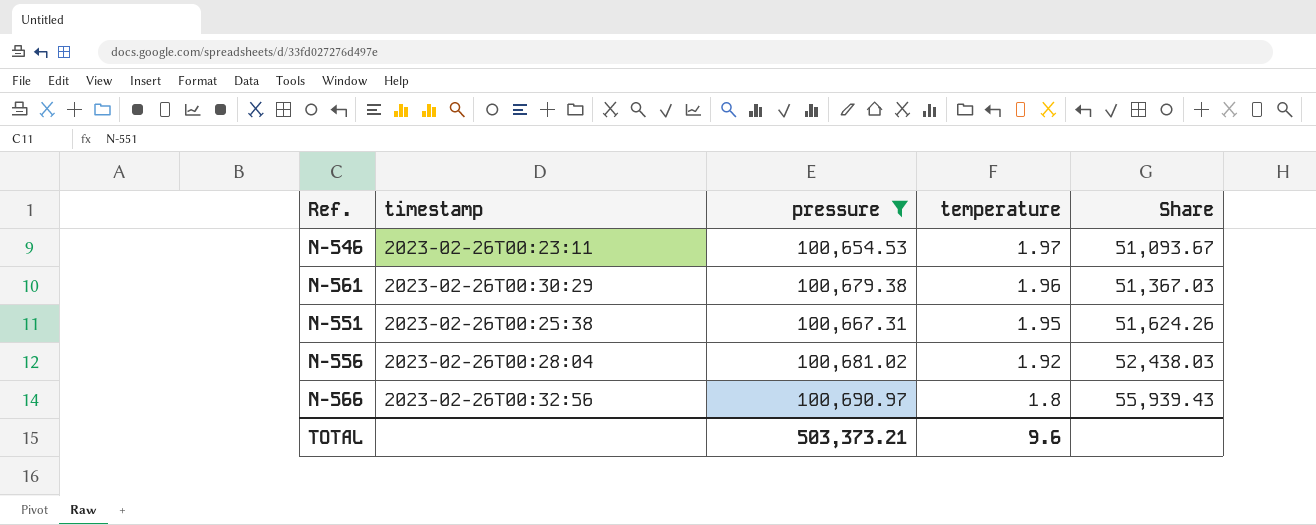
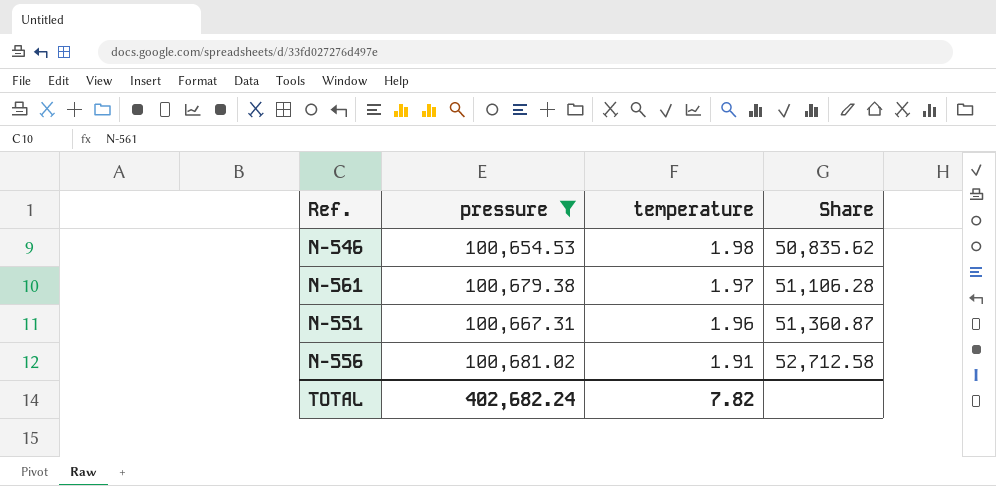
column timestamp | position: 2 -> none
row N-566: 2023-02-26T00:32:56 | 100,690.97 | 1.8 | 55,939.43 -> none
N-546 | temperature: 1.97 -> 1.98
N-546 | Share: 51,093.67 -> 50,835.62
N-561 | temperature: 1.96 -> 1.97
N-561 | Share: 51,367.03 -> 51,106.28
N-551 | temperature: 1.95 -> 1.96
N-551 | Share: 51,624.26 -> 51,360.87
N-556 | temperature: 1.92 -> 1.91
N-556 | Share: 52,438.03 -> 52,712.58
TOTAL | pressure: 503,373.21 -> 402,682.24
TOTAL | temperature: 9.6 -> 7.82

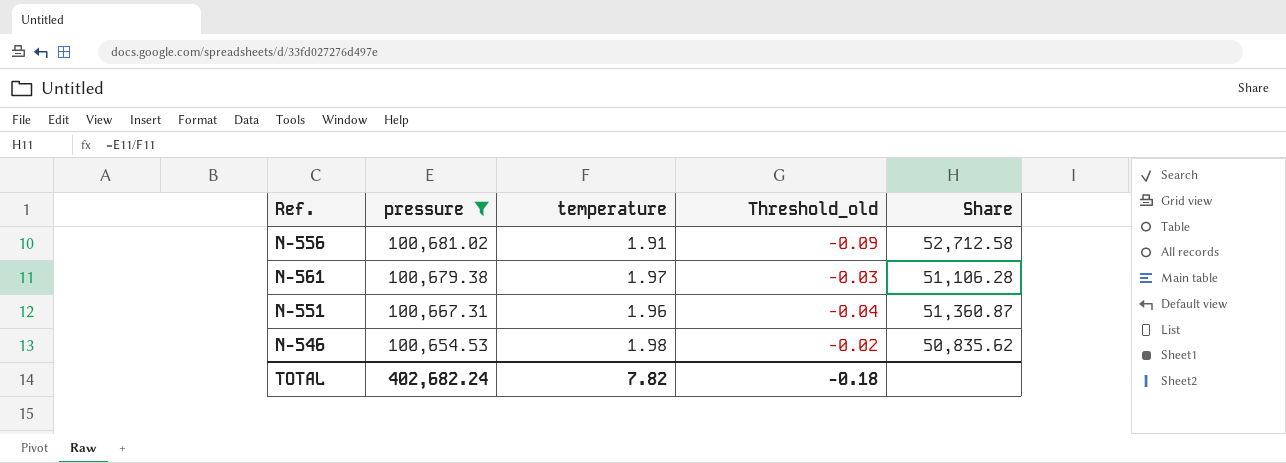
row order: temperature descending -> pressure descending
column Threshold_old | formula: none -> [temperature] - 2

